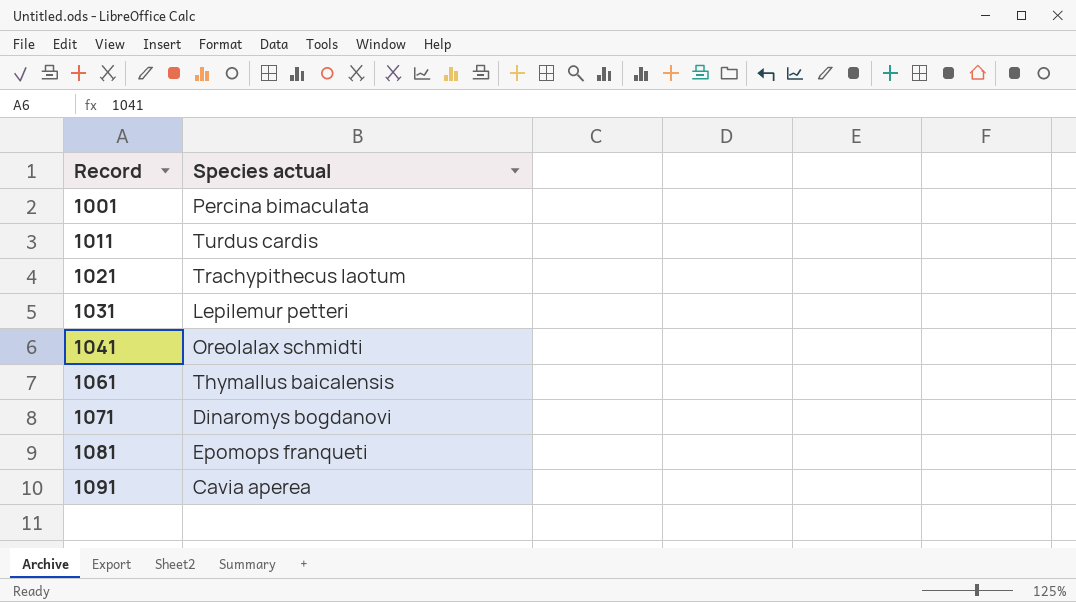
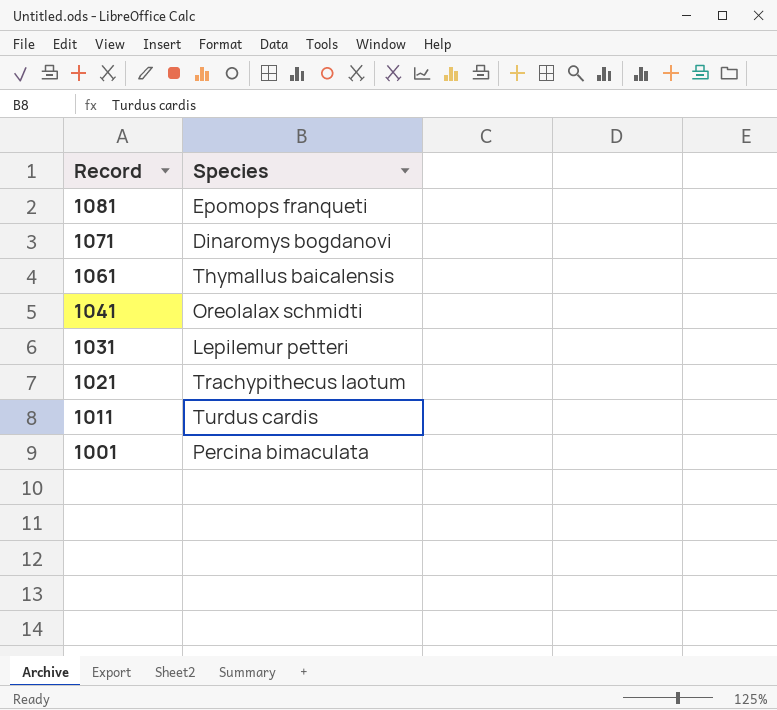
row order: Record ascending -> Record descending
column name: Species actual -> Species
row 1091: Cavia aperea -> none

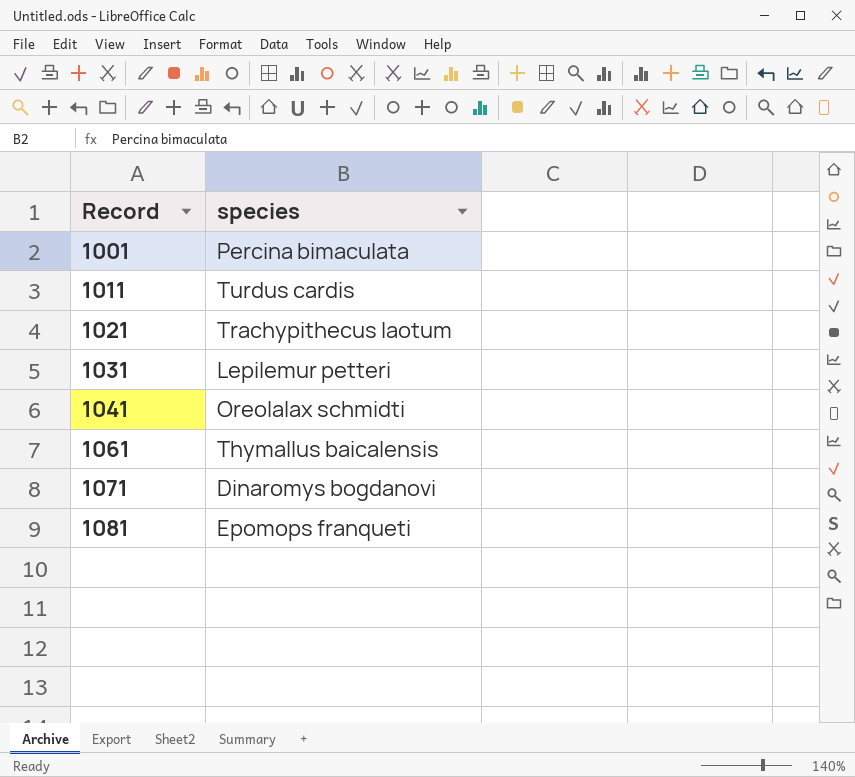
row order: Record descending -> Record ascending
column name: Species -> species

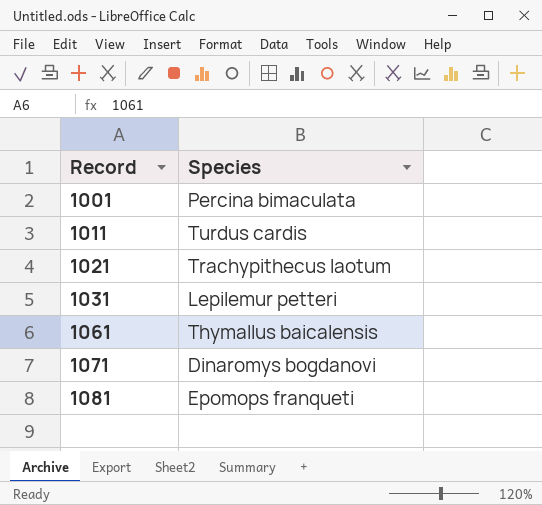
column name: species -> Species
row 1041: Oreolalax schmidti -> none

